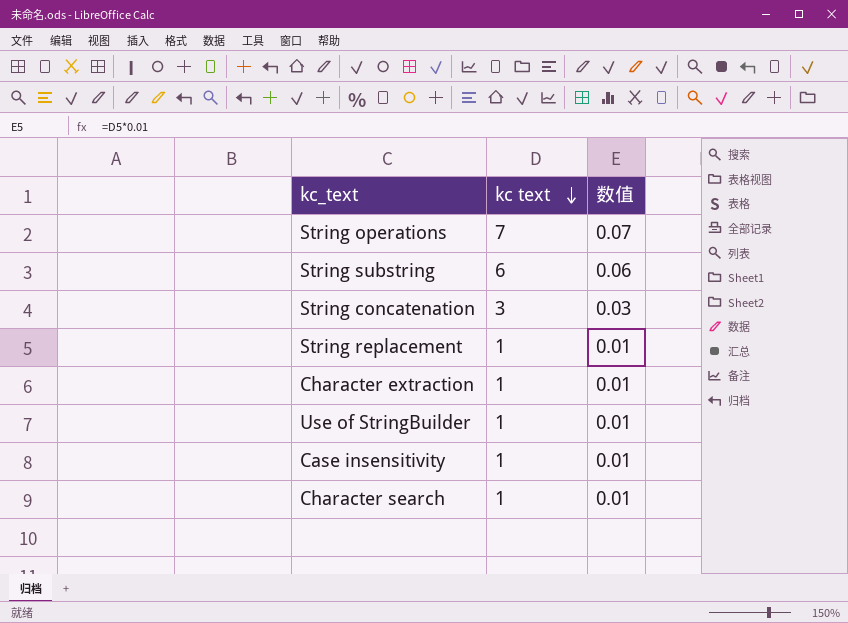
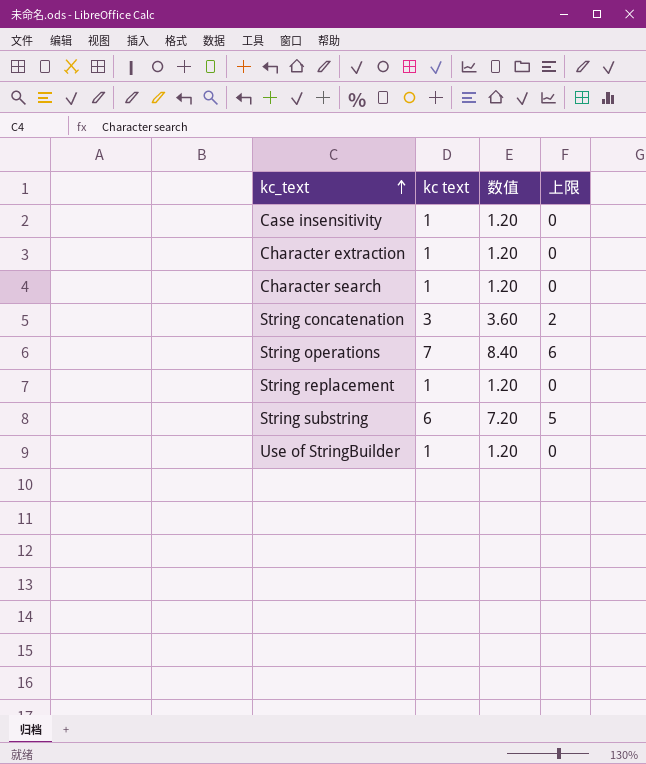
row order: kc text descending -> kc_text ascending
column 数值 | formula: [kc text] * 0.01 -> [kc text] * 1.2
column 上限 | formula: none -> [kc text] - 1

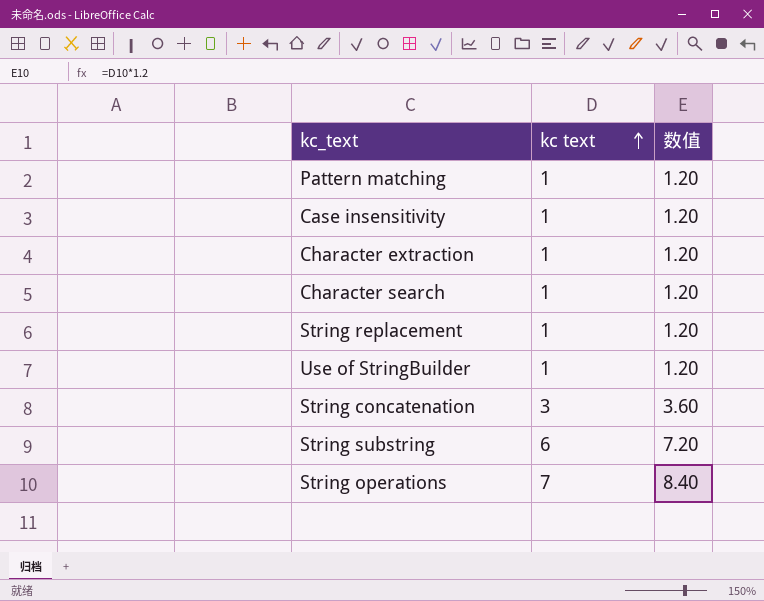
row order: kc_text ascending -> kc text ascending
column 上限 | formula: [kc text] - 1 -> none
row Pattern matching: none -> 1 | 1.20

